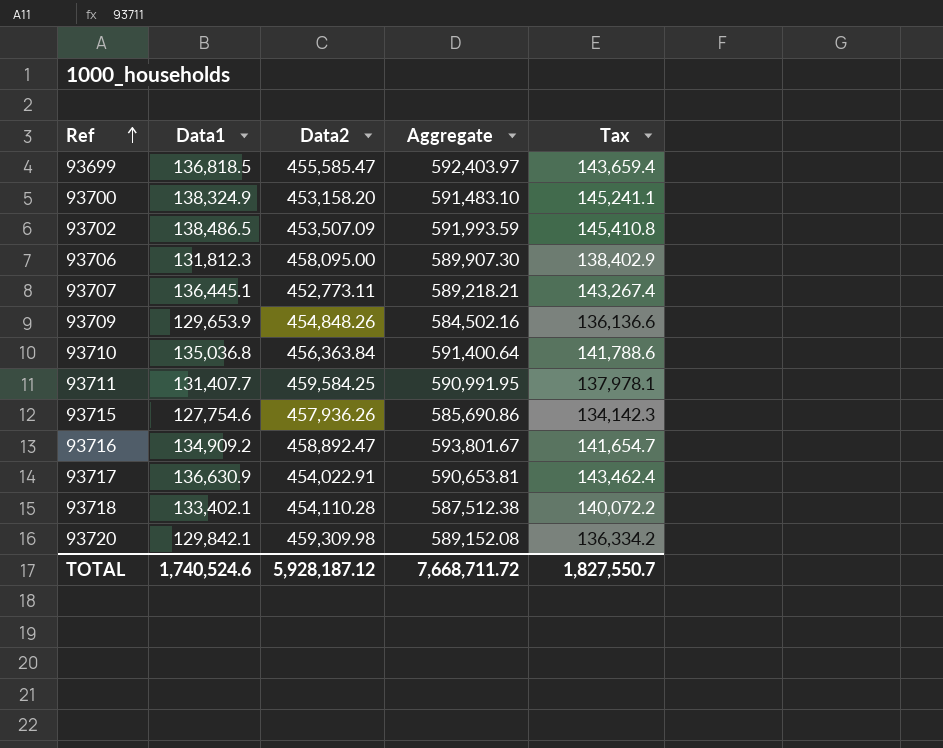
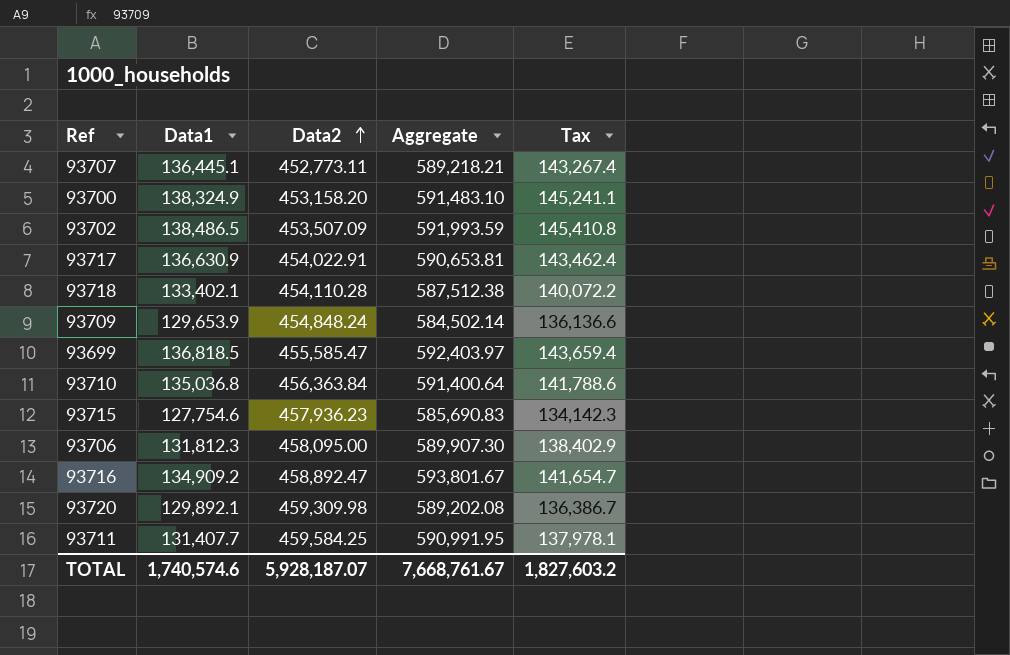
row order: Ref ascending -> Data2 ascending
93709 | Data2: 454,848.26 -> 454,848.24
93709 | Aggregate: 584,502.16 -> 584,502.14
93715 | Data2: 457,936.26 -> 457,936.23
93715 | Aggregate: 585,690.86 -> 585,690.83
93720 | Data1: 129,842.1 -> 129,892.1
93720 | Aggregate: 589,152.08 -> 589,202.08
93720 | Tax: 136,334.2 -> 136,386.7
TOTAL | Data1: 1,740,524.6 -> 1,740,574.6
TOTAL | Data2: 5,928,187.12 -> 5,928,187.07
TOTAL | Aggregate: 7,668,711.72 -> 7,668,761.67
TOTAL | Tax: 1,827,550.7 -> 1,827,603.2

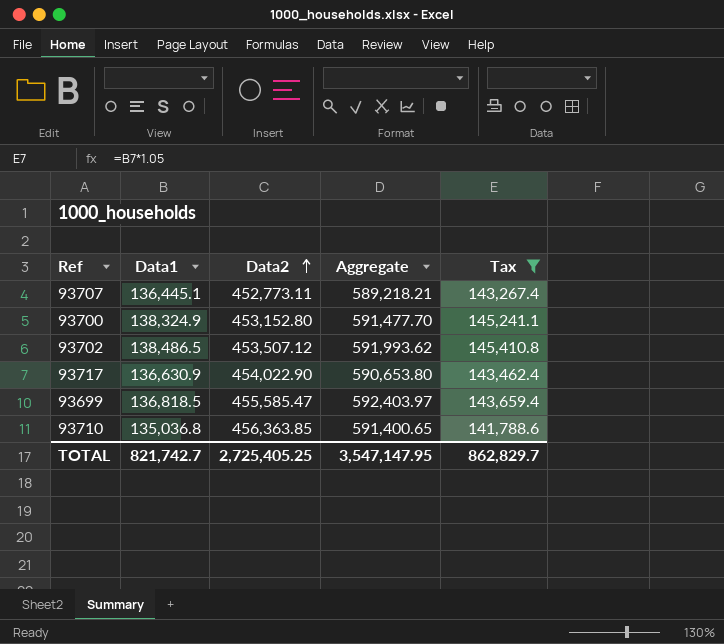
filter: none -> Tax >= 141,788.6
93700 | Data2: 453,158.20 -> 453,152.80
93700 | Aggregate: 591,483.10 -> 591,477.70
93702 | Data2: 453,507.09 -> 453,507.12
93702 | Aggregate: 591,993.59 -> 591,993.62
93717 | Data2: 454,022.91 -> 454,022.90
93717 | Aggregate: 590,653.81 -> 590,653.80
93710 | Data2: 456,363.84 -> 456,363.85
93710 | Aggregate: 591,400.64 -> 591,400.65
TOTAL | Data1: 1,740,574.6 -> 821,742.7
TOTAL | Data2: 5,928,187.07 -> 2,725,405.25
TOTAL | Aggregate: 7,668,761.67 -> 3,547,147.95
TOTAL | Tax: 1,827,603.2 -> 862,829.7

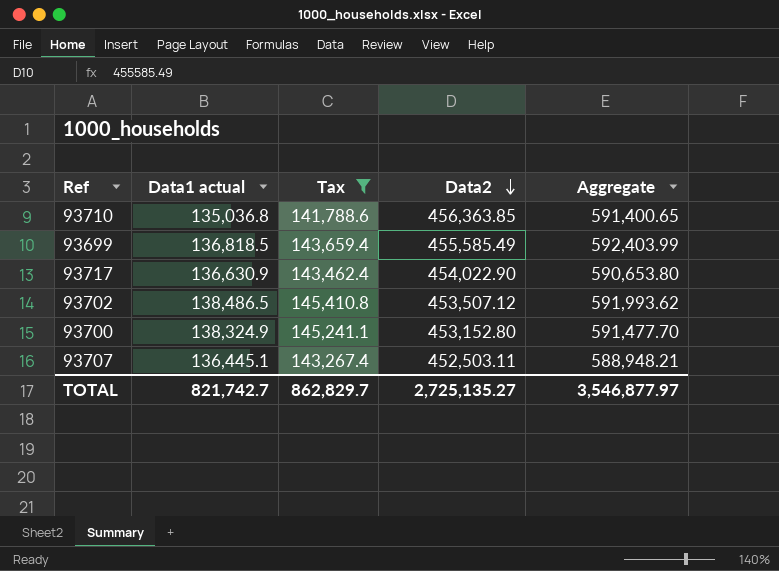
row order: Data2 ascending -> Data2 descending
column name: Data1 -> Data1 actual
column Tax | position: 5 -> 3
93699 | Data2: 455,585.47 -> 455,585.49
93699 | Aggregate: 592,403.97 -> 592,403.99
93707 | Data2: 452,773.11 -> 452,503.11
93707 | Aggregate: 589,218.21 -> 588,948.21
TOTAL | Data2: 2,725,405.25 -> 2,725,135.27
TOTAL | Aggregate: 3,547,147.95 -> 3,546,877.97

